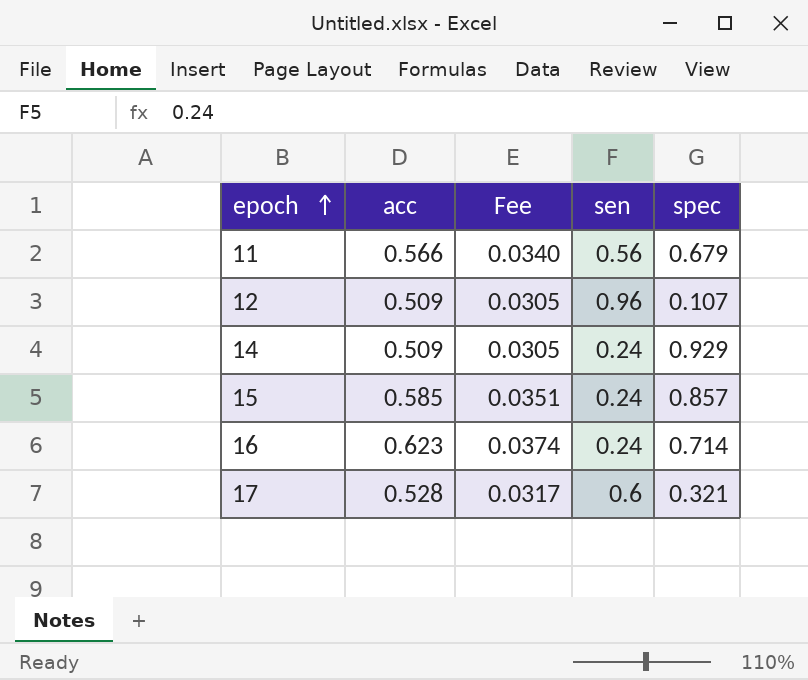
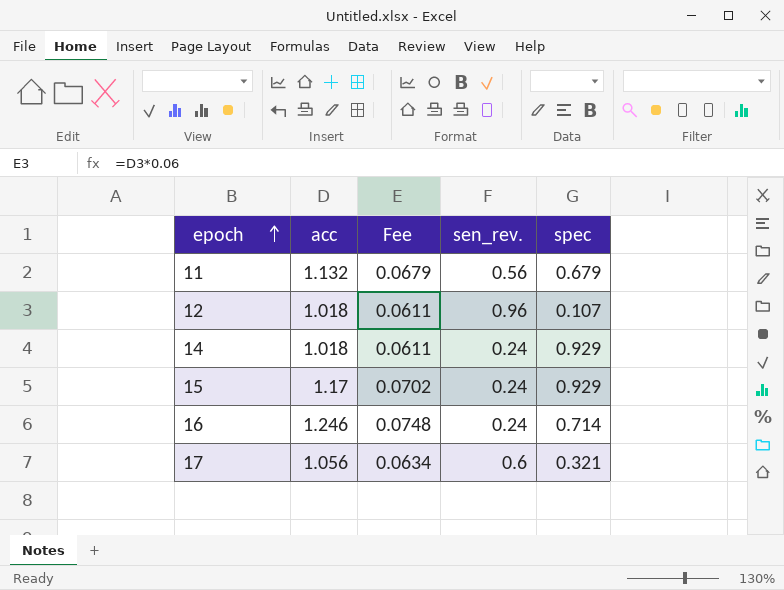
column name: sen -> sen_rev.
11 | acc: 0.566 -> 1.132
11 | Fee: 0.0340 -> 0.0679
12 | acc: 0.509 -> 1.018
12 | Fee: 0.0305 -> 0.0611
14 | acc: 0.509 -> 1.018
14 | Fee: 0.0305 -> 0.0611
15 | acc: 0.585 -> 1.17
15 | Fee: 0.0351 -> 0.0702
15 | spec: 0.857 -> 0.929
16 | acc: 0.623 -> 1.246
16 | Fee: 0.0374 -> 0.0748
17 | acc: 0.528 -> 1.056
17 | Fee: 0.0317 -> 0.0634

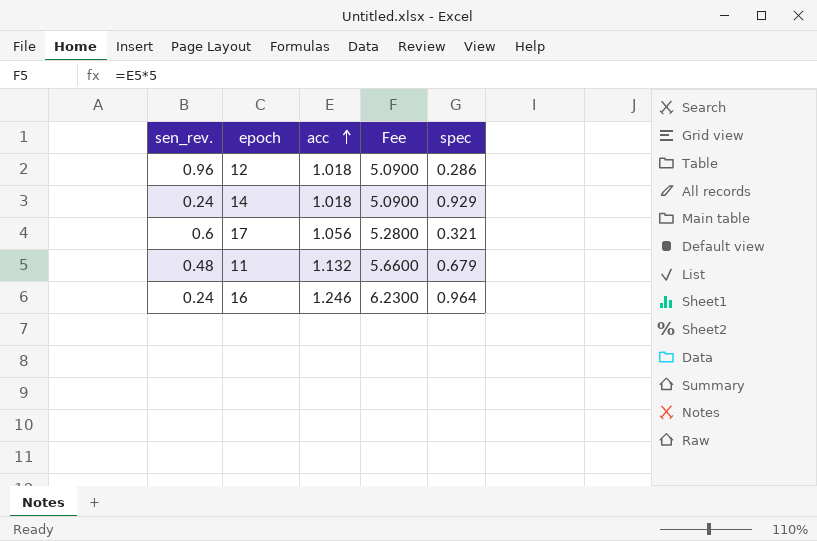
row order: epoch ascending -> acc ascending
column sen_rev. | position: 4 -> 1
column Fee | formula: [acc] * 0.06 -> [acc] * 5
row 15: 1.17 | 0.0702 | 0.24 | 0.929 -> none
12 | spec: 0.107 -> 0.286
11 | sen_rev.: 0.56 -> 0.48
16 | spec: 0.714 -> 0.964

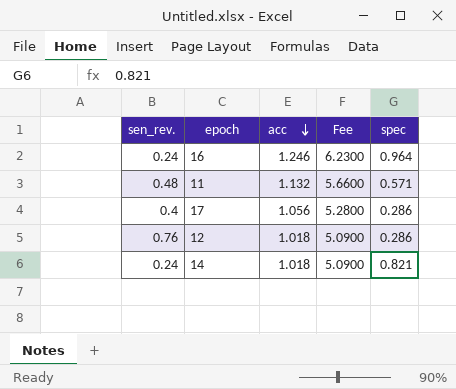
row order: acc ascending -> acc descending
11 | spec: 0.679 -> 0.571
17 | sen_rev.: 0.6 -> 0.4
17 | spec: 0.321 -> 0.286
12 | sen_rev.: 0.96 -> 0.76
14 | spec: 0.929 -> 0.821

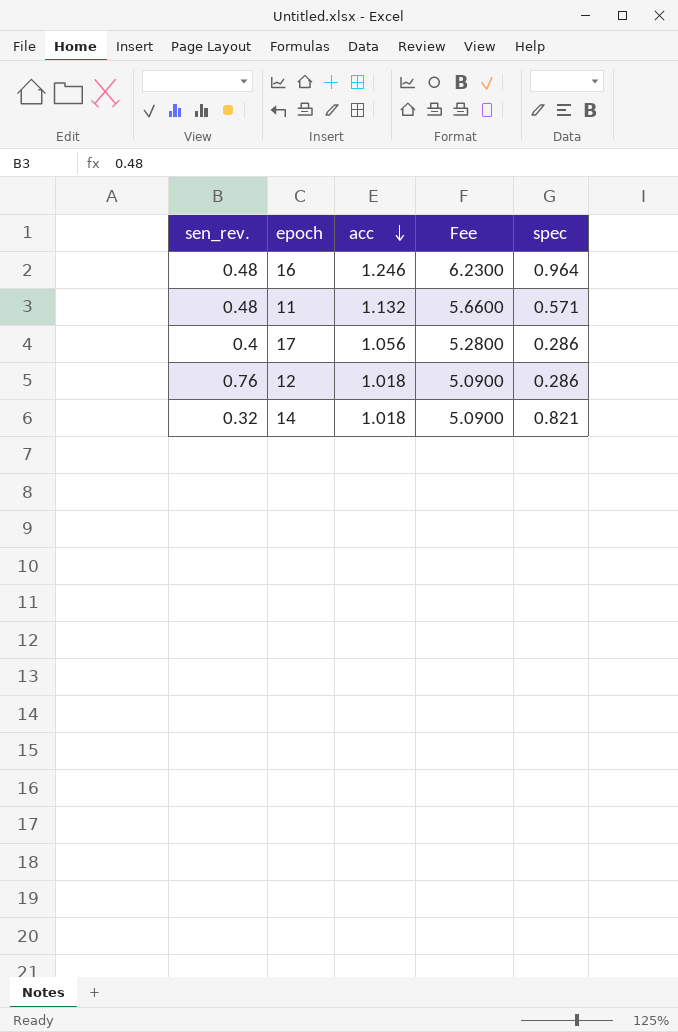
16 | sen_rev.: 0.24 -> 0.48
14 | sen_rev.: 0.24 -> 0.32

